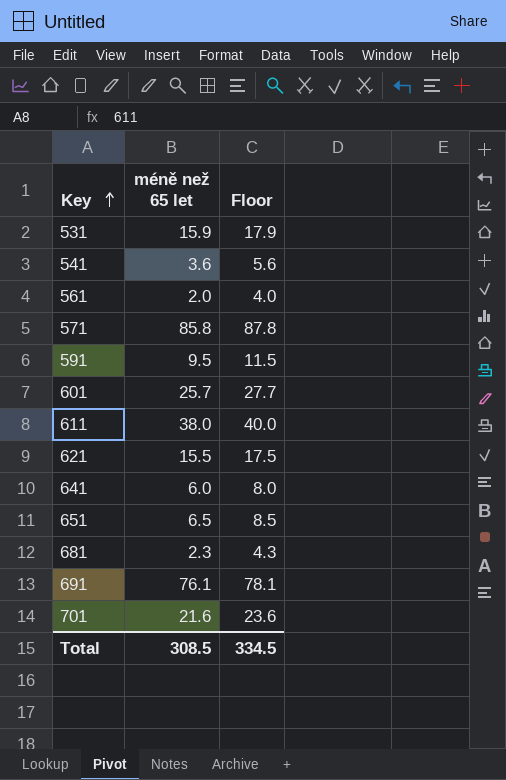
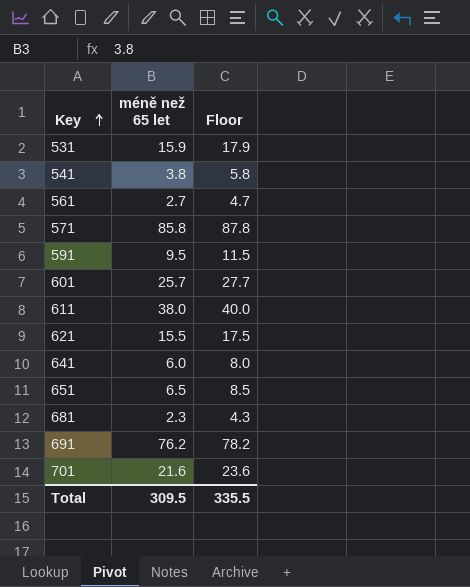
541 | méně než 65 let: 3.6 -> 3.8
541 | Floor: 5.6 -> 5.8
561 | méně než 65 let: 2.0 -> 2.7
561 | Floor: 4.0 -> 4.7
691 | méně než 65 let: 76.1 -> 76.2
691 | Floor: 78.1 -> 78.2
Total | méně než 65 let: 308.5 -> 309.5
Total | Floor: 334.5 -> 335.5

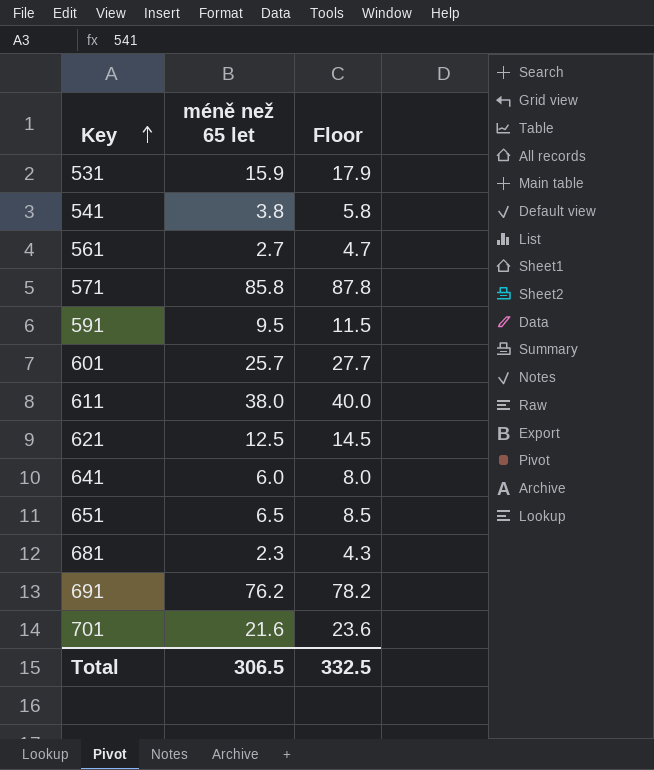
621 | méně než 65 let: 15.5 -> 12.5
621 | Floor: 17.5 -> 14.5
Total | méně než 65 let: 309.5 -> 306.5
Total | Floor: 335.5 -> 332.5

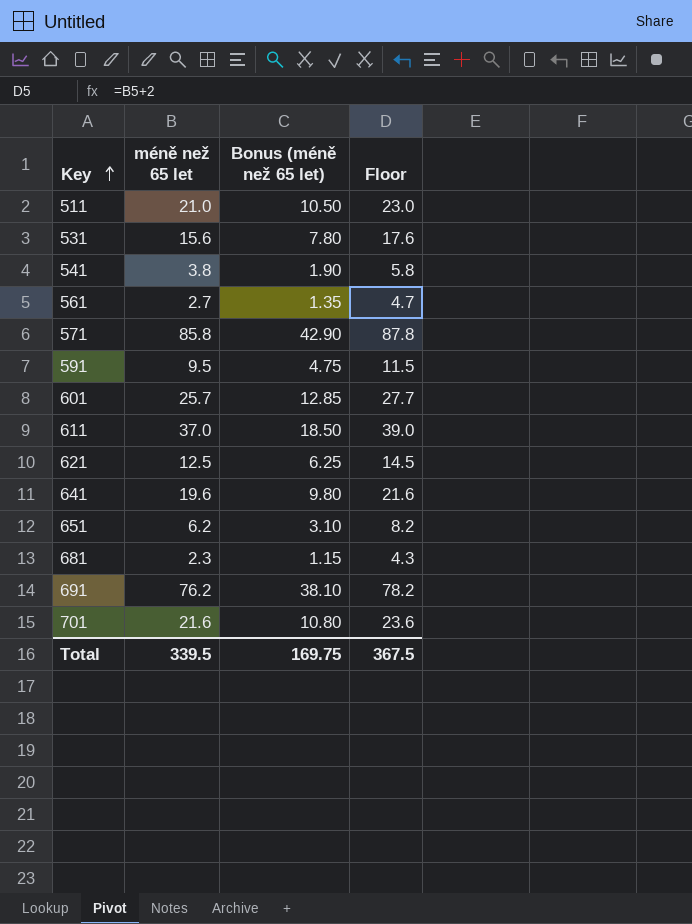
column Bonus (méně než 65 let) | formula: none -> [méně než 65 let] * 0.5
row 511: none -> 21.0 | 10.50 | 23.0
531 | méně než 65 let: 15.9 -> 15.6
531 | Floor: 17.9 -> 17.6
611 | méně než 65 let: 38.0 -> 37.0
611 | Floor: 40.0 -> 39.0
641 | méně než 65 let: 6.0 -> 19.6
641 | Floor: 8.0 -> 21.6
651 | méně než 65 let: 6.5 -> 6.2
651 | Floor: 8.5 -> 8.2
Total | méně než 65 let: 306.5 -> 339.5
Total | Floor: 332.5 -> 367.5

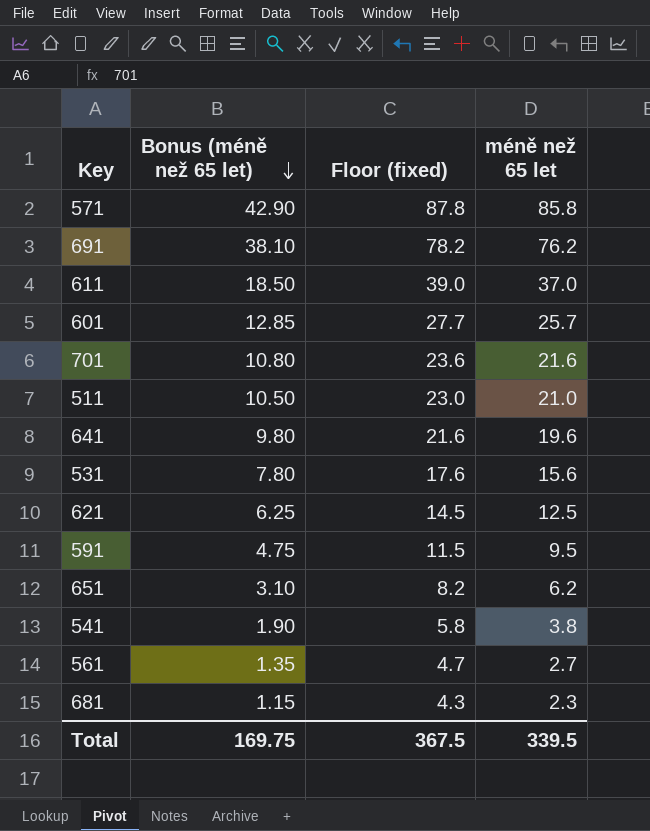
row order: Key ascending -> Bonus (méně než 65 let) descending
column name: Floor -> Floor (fixed)
column méně než 65 let | position: 2 -> 4

